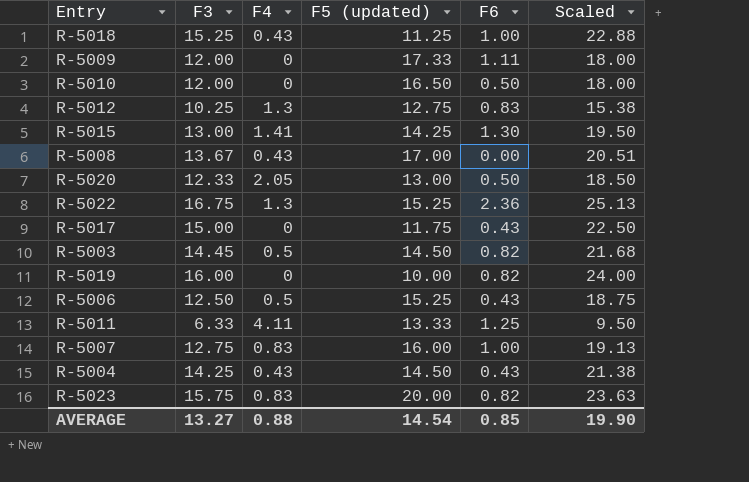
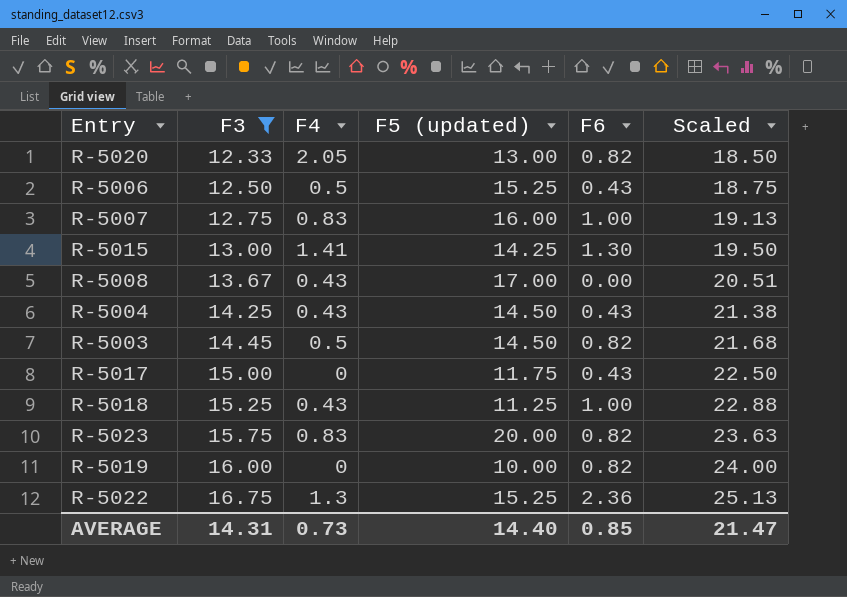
filter: none -> F3 >= 12.33
row order: none -> F3 ascending
R-5020 | F6: 0.50 -> 0.82
AVERAGE | F3: 13.27 -> 14.31
AVERAGE | F4: 0.88 -> 0.73
AVERAGE | F5 (updated): 14.54 -> 14.40
AVERAGE | Scaled: 19.90 -> 21.47

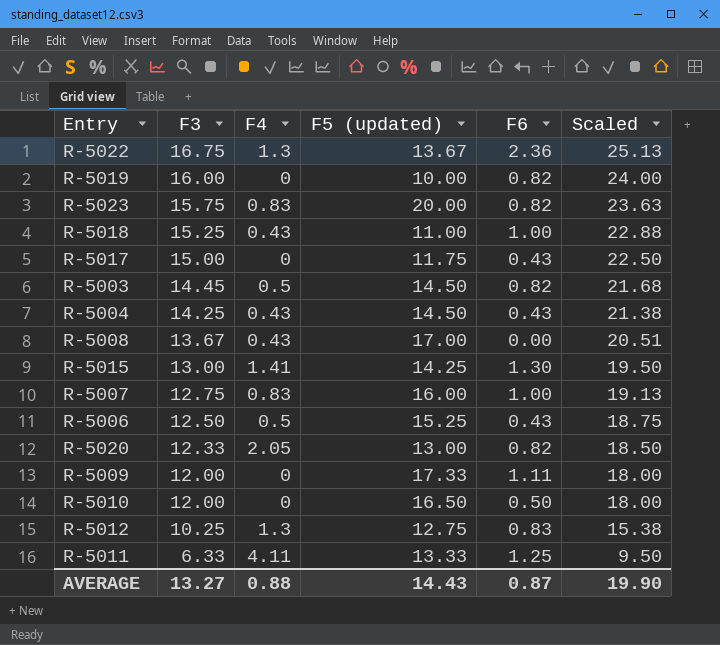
filter: F3 >= 12.33 -> none
row order: F3 ascending -> F3 descending
R-5022 | F5 (updated): 15.25 -> 13.67
R-5018 | F5 (updated): 11.25 -> 11.00
AVERAGE | F3: 14.31 -> 13.27
AVERAGE | F4: 0.73 -> 0.88
AVERAGE | F5 (updated): 14.40 -> 14.43
AVERAGE | F6: 0.85 -> 0.87
AVERAGE | Scaled: 21.47 -> 19.90

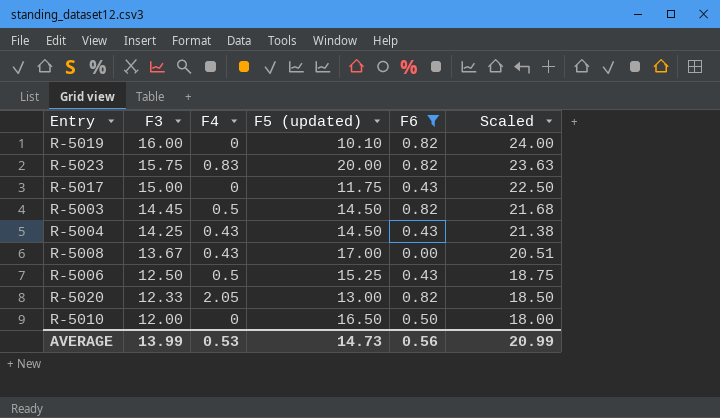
filter: none -> F6 <= 0.82
R-5019 | F5 (updated): 10.00 -> 10.10
AVERAGE | F3: 13.27 -> 13.99
AVERAGE | F4: 0.88 -> 0.53
AVERAGE | F5 (updated): 14.43 -> 14.73
AVERAGE | F6: 0.87 -> 0.56
AVERAGE | Scaled: 19.90 -> 20.99

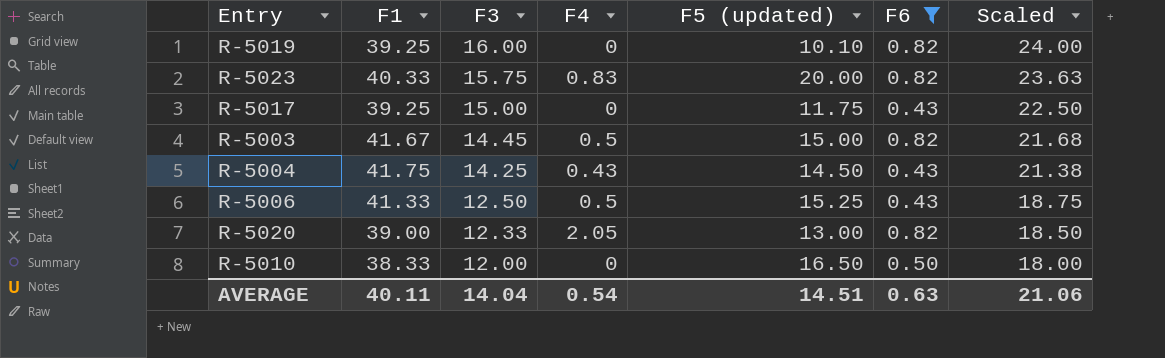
column F1 | position: none -> 2
row R-5008: 13.67 | 0.43 | 17.00 | 0.00 | 20.51 -> none
R-5003 | F5 (updated): 14.50 -> 15.00
AVERAGE | F3: 13.99 -> 14.04
AVERAGE | F4: 0.53 -> 0.54
AVERAGE | F5 (updated): 14.73 -> 14.51
AVERAGE | F6: 0.56 -> 0.63
AVERAGE | Scaled: 20.99 -> 21.06

